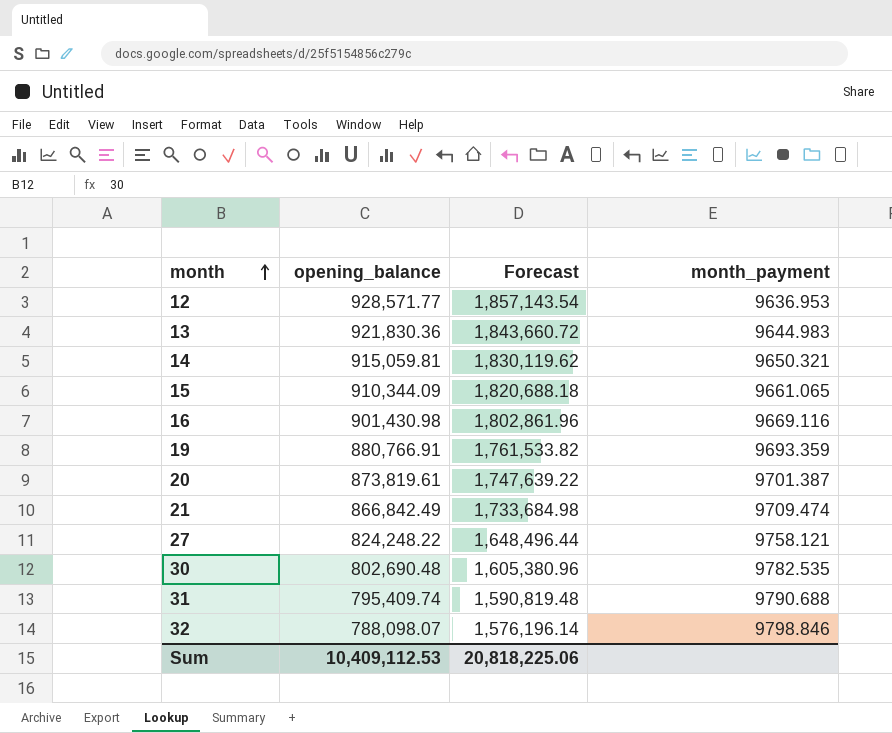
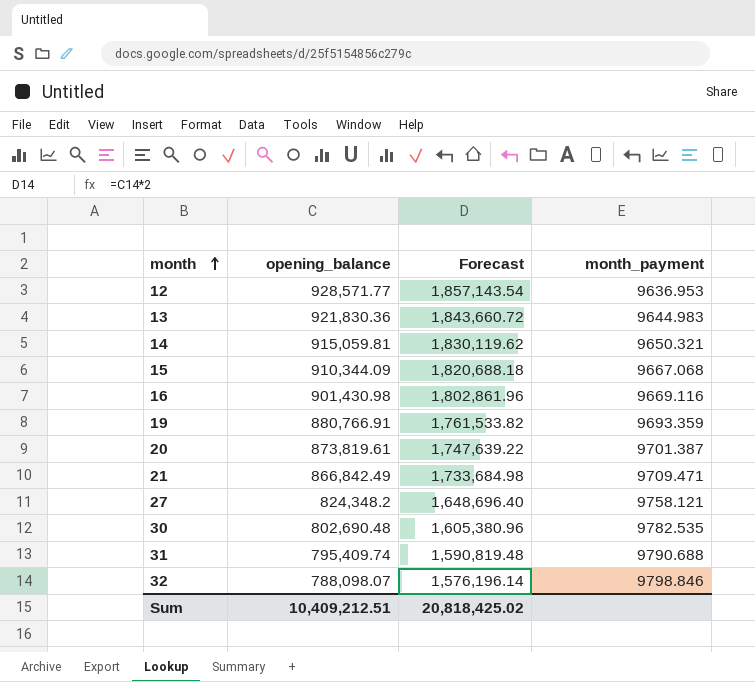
15 | month_payment: 9661.065 -> 9667.068
21 | month_payment: 9709.474 -> 9709.471
27 | opening_balance: 824,248.22 -> 824,348.2
27 | Forecast: 1,648,496.44 -> 1,648,696.40
Sum | opening_balance: 10,409,112.53 -> 10,409,212.51
Sum | Forecast: 20,818,225.06 -> 20,818,425.02

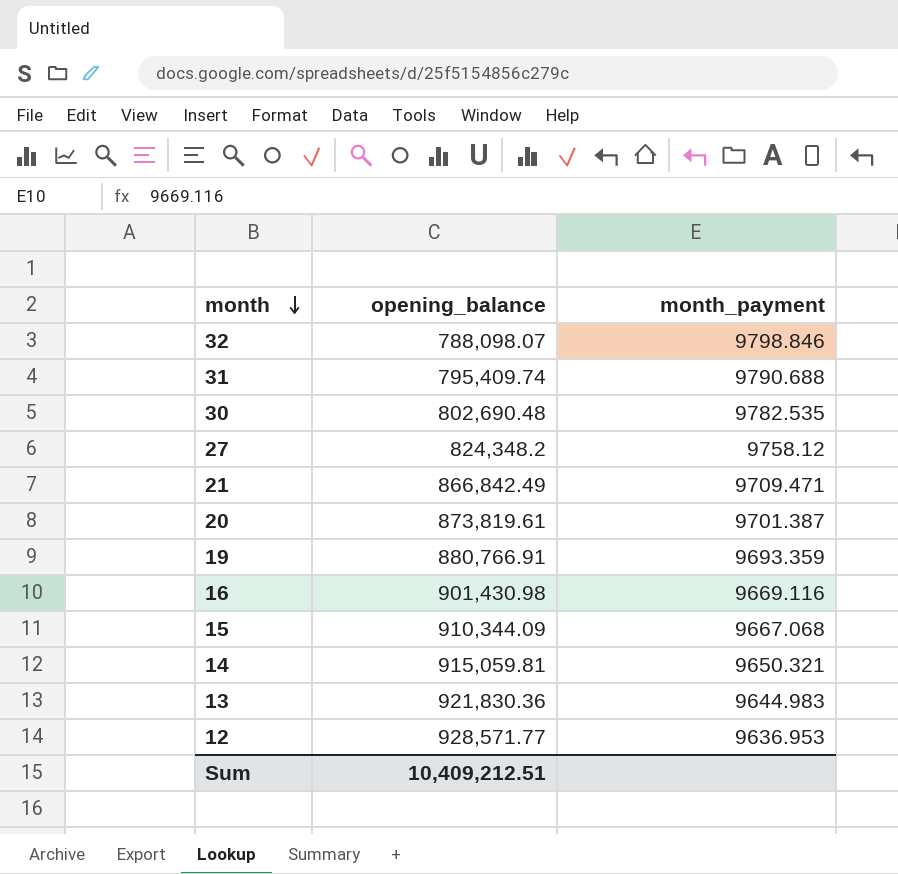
row order: month ascending -> month descending
column Forecast | formula: [opening_balance] * 2 -> none
27 | month_payment: 9758.121 -> 9758.12

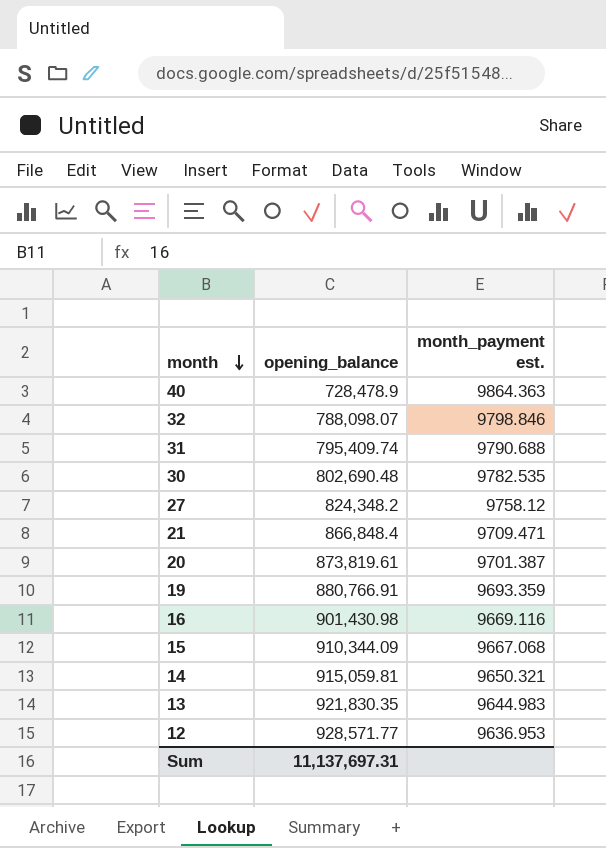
column name: month_payment -> month_payment est.
row 40: none -> 728,478.9 | 9864.363
21 | opening_balance: 866,842.49 -> 866,848.4
13 | opening_balance: 921,830.36 -> 921,830.35
Sum | opening_balance: 10,409,212.51 -> 11,137,697.31

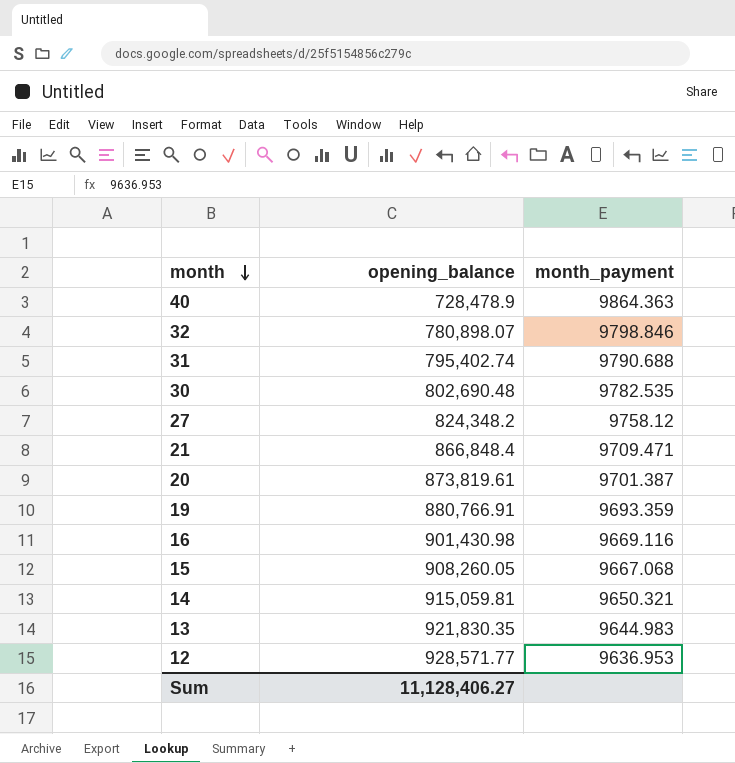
column name: month_payment est. -> month_payment
32 | opening_balance: 788,098.07 -> 780,898.07
31 | opening_balance: 795,409.74 -> 795,402.74
15 | opening_balance: 910,344.09 -> 908,260.05
Sum | opening_balance: 11,137,697.31 -> 11,128,406.27

